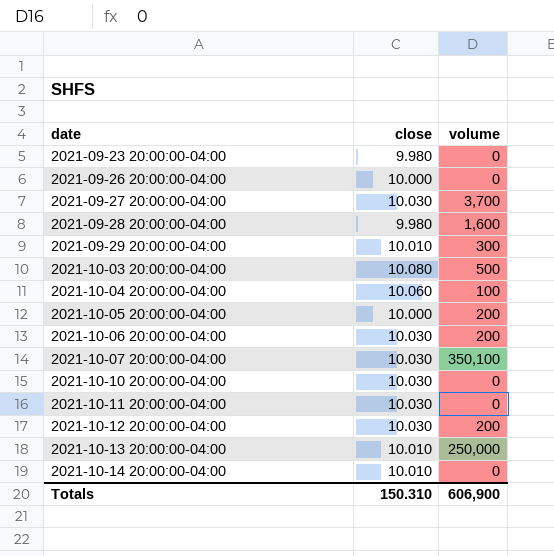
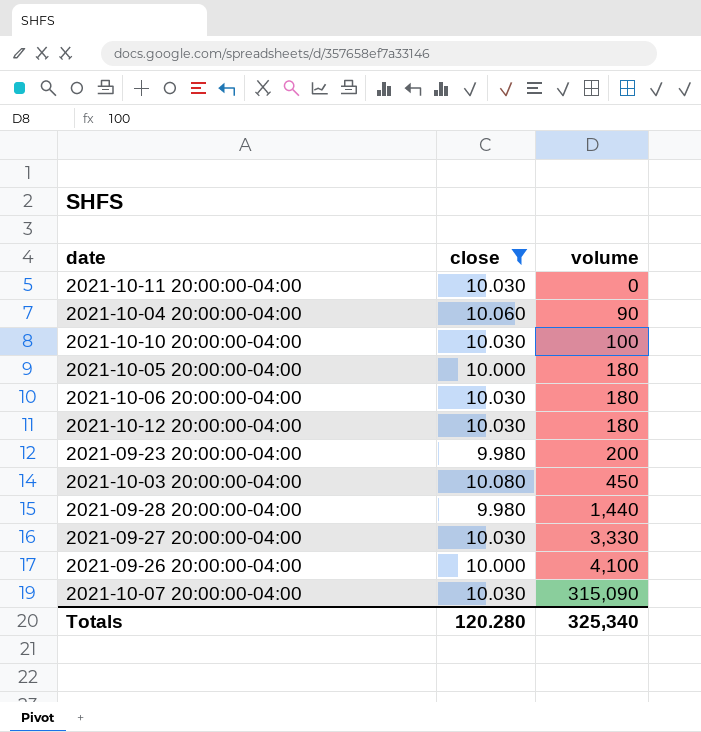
filter: none -> close != 10.010
row order: date ascending -> volume ascending
2021-10-04 20:00:00-04:00 | volume: 100 -> 90
2021-10-10 20:00:00-04:00 | volume: 0 -> 100
2021-10-05 20:00:00-04:00 | volume: 200 -> 180
2021-10-06 20:00:00-04:00 | volume: 200 -> 180
2021-10-12 20:00:00-04:00 | volume: 200 -> 180
2021-09-23 20:00:00-04:00 | volume: 0 -> 200
2021-10-03 20:00:00-04:00 | volume: 500 -> 450
2021-09-28 20:00:00-04:00 | volume: 1,600 -> 1,440
2021-09-27 20:00:00-04:00 | volume: 3,700 -> 3,330
2021-09-26 20:00:00-04:00 | volume: 0 -> 4,100
2021-10-07 20:00:00-04:00 | volume: 350,100 -> 315,090
Totals | close: 150.310 -> 120.280
Totals | volume: 606,900 -> 325,340

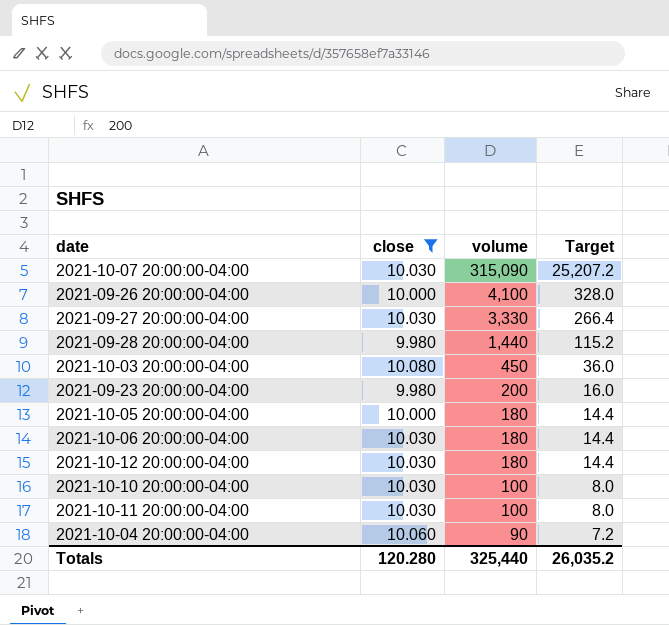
row order: volume ascending -> volume descending
column Target | formula: none -> [volume] * 0.08
2021-10-11 20:00:00-04:00 | volume: 0 -> 100
Totals | volume: 325,340 -> 325,440

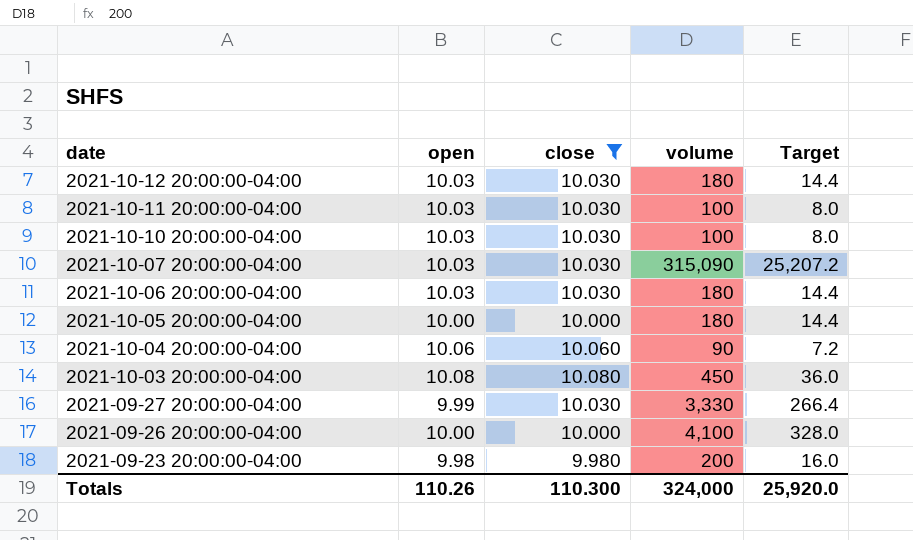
row order: volume descending -> date descending
column open | position: none -> 2
row 2021-09-28 20:00:00-04:00: 9.980 | 1,440 | 115.2 -> none
Totals | close: 120.280 -> 110.300
Totals | volume: 325,440 -> 324,000
Totals | Target: 26,035.2 -> 25,920.0

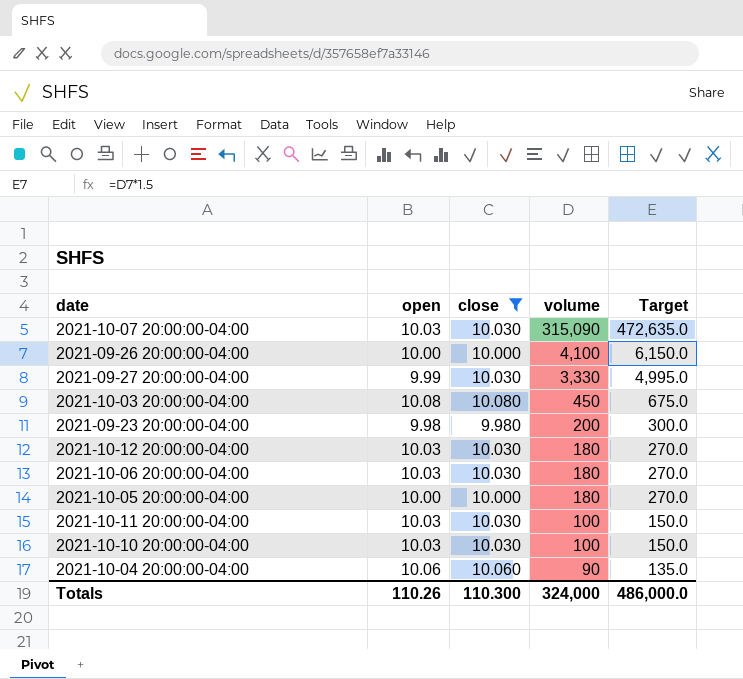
row order: date descending -> volume descending
column Target | formula: [volume] * 0.08 -> [volume] * 1.5
Totals | Target: 25,920.0 -> 486,000.0

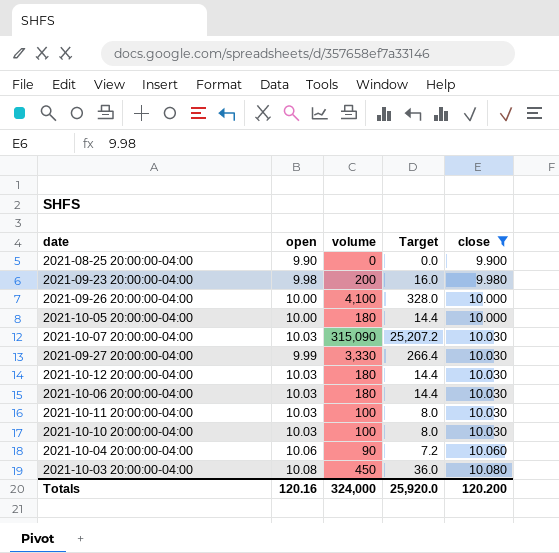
row order: volume descending -> close ascending
column Target | formula: [volume] * 1.5 -> [volume] * 0.08
column close | position: 3 -> 5
row 2021-08-25 20:00:00-04:00: none -> 9.90 | 0 | 0.0 | 9.900
Totals | open: 110.26 -> 120.16
Totals | Target: 486,000.0 -> 25,920.0
Totals | close: 110.300 -> 120.200

